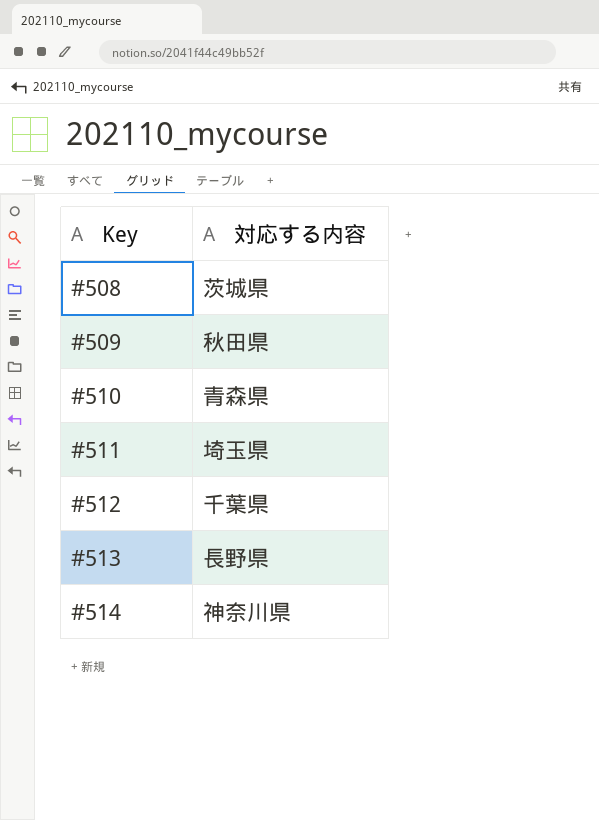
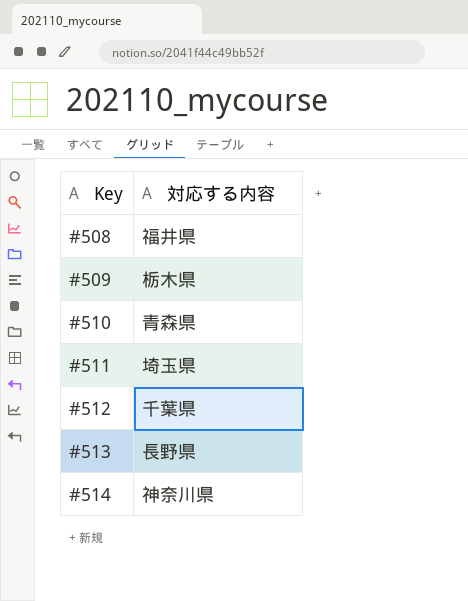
#508 | 対応する内容: 茨城県 -> 福井県
#509 | 対応する内容: 秋田県 -> 栃木県

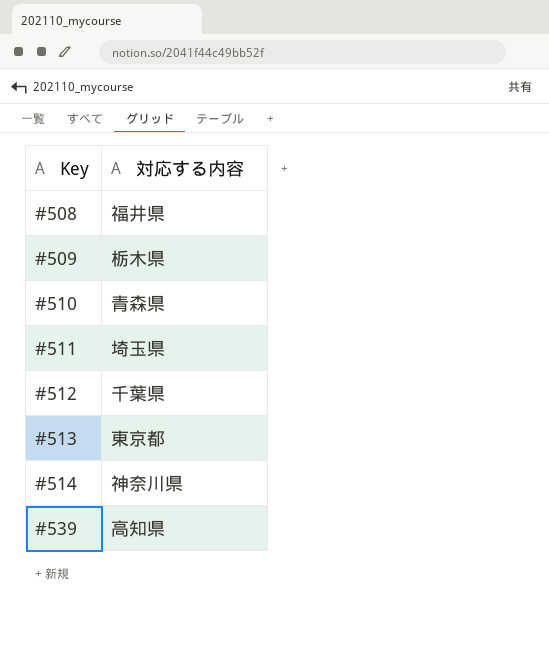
#513 | 対応する内容: 長野県 -> 東京都
row #539: none -> 高知県

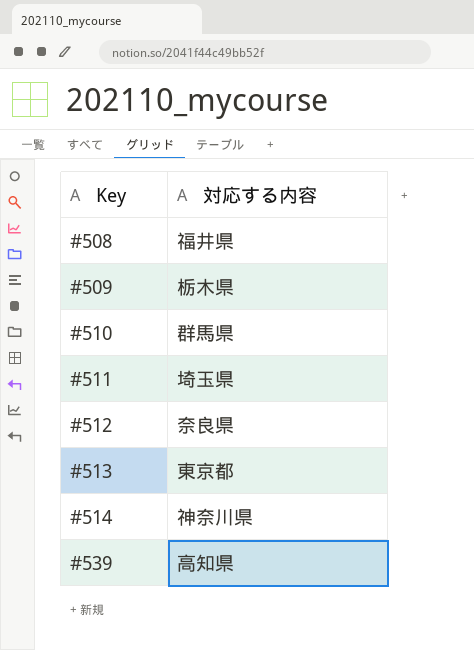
#510 | 対応する内容: 青森県 -> 群馬県
#512 | 対応する内容: 千葉県 -> 奈良県

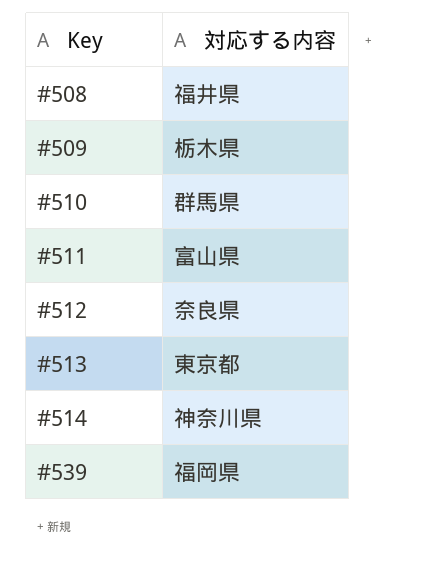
#511 | 対応する内容: 埼玉県 -> 富山県
#539 | 対応する内容: 高知県 -> 福岡県

